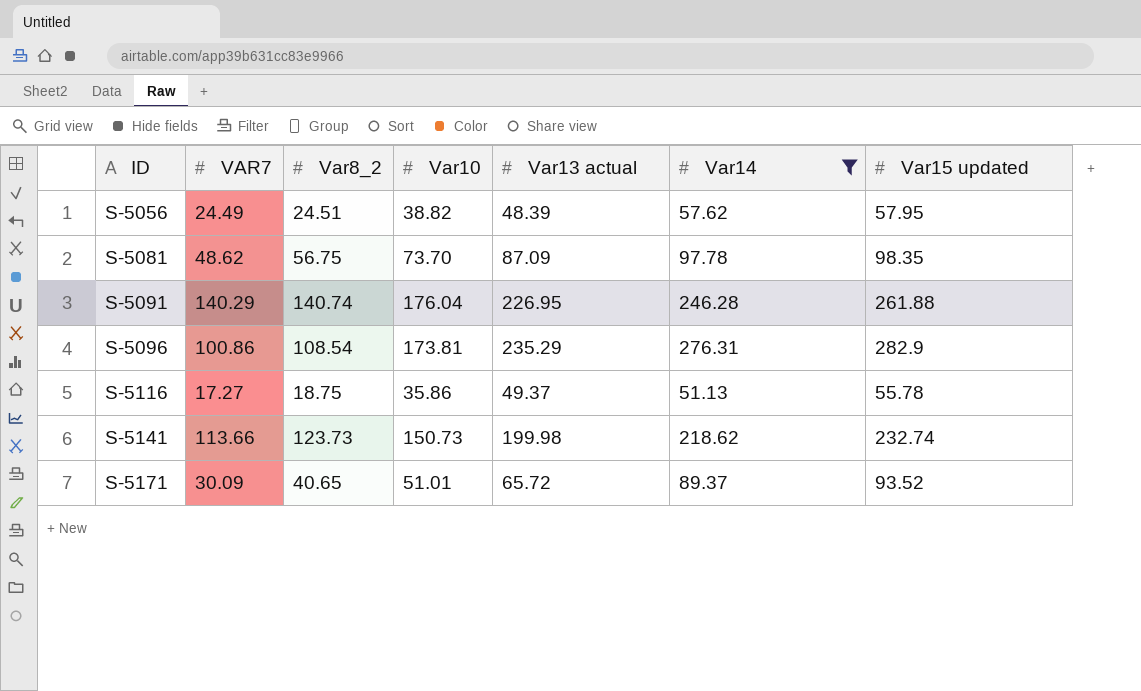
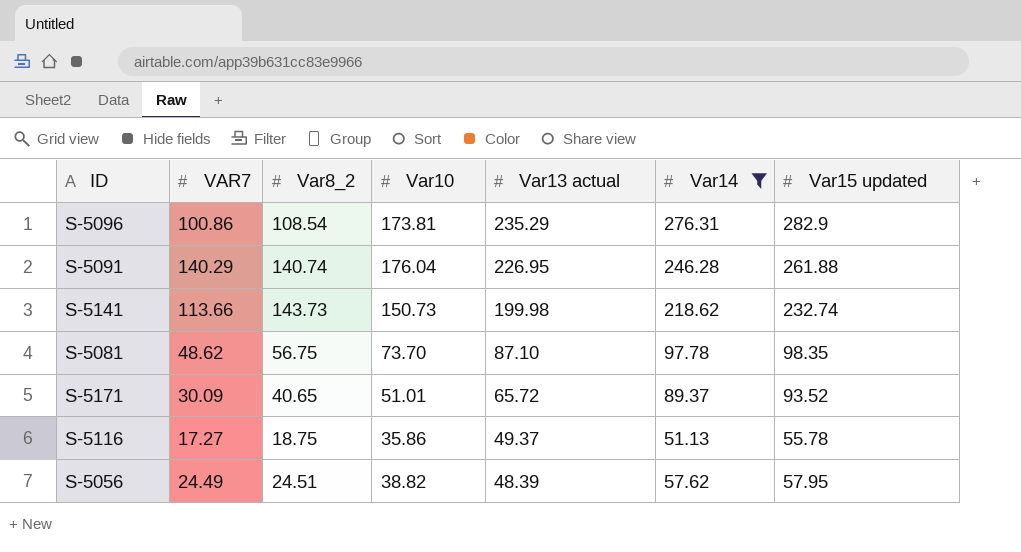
row order: ID ascending -> Var13 actual descending
S-5141 | Var8_2: 123.73 -> 143.73
S-5081 | Var13 actual: 87.09 -> 87.10

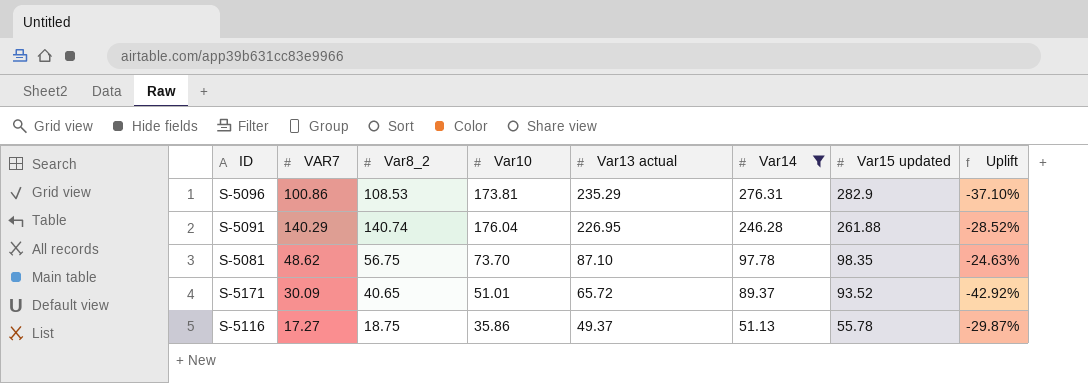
column Uplift | formula: none -> ([Var10] - [Var14]) / [Var14]
row S-5141: 113.66 | 143.73 | 150.73 | 199.98 | 218.62 | 232.74 -> none
row S-5056: 24.49 | 24.51 | 38.82 | 48.39 | 57.62 | 57.95 -> none
S-5096 | Var8_2: 108.54 -> 108.53

